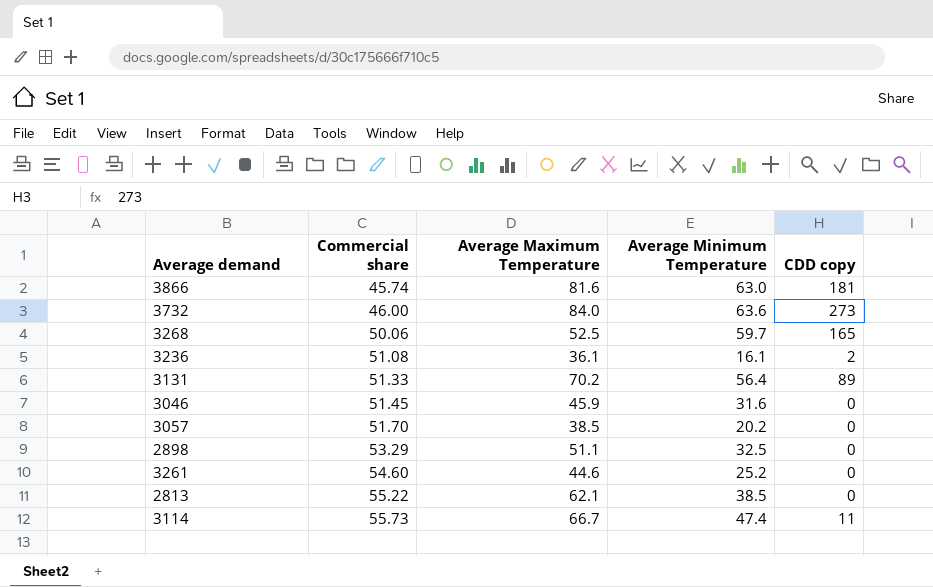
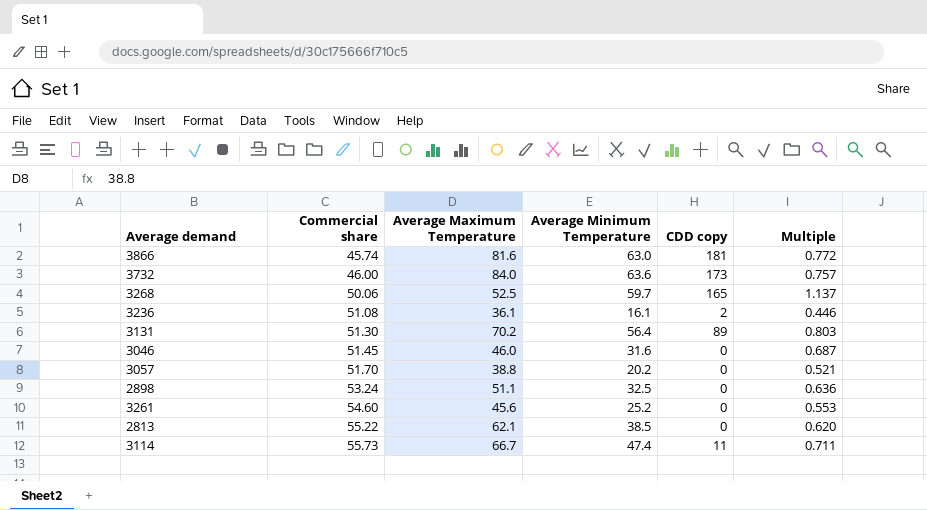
column Multiple | formula: none -> [Average Minimum Temperature] / [Average Maximum Temperature]
3732 | CDD copy: 273 -> 173
3131 | Commercial share: 51.33 -> 51.30
3046 | Average Maximum Temperature: 45.9 -> 46.0
3057 | Average Maximum Temperature: 38.5 -> 38.8
2898 | Commercial share: 53.29 -> 53.24
3261 | Average Maximum Temperature: 44.6 -> 45.6

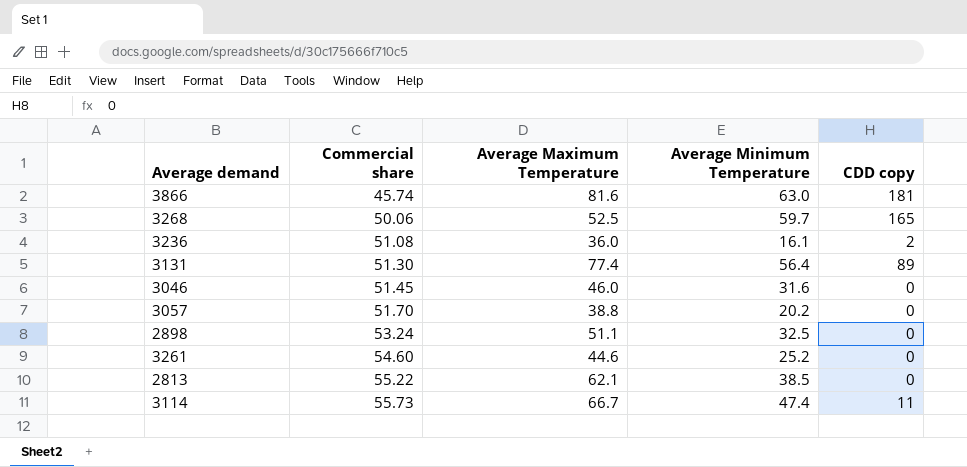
column Multiple | formula: [Average Minimum Temperature] / [Average Maximum Temperature] -> none
row 3732: 46.00 | 84.0 | 63.6 | 173 | 0.757 -> none
3236 | Average Maximum Temperature: 36.1 -> 36.0
3131 | Average Maximum Temperature: 70.2 -> 77.4
3261 | Average Maximum Temperature: 45.6 -> 44.6

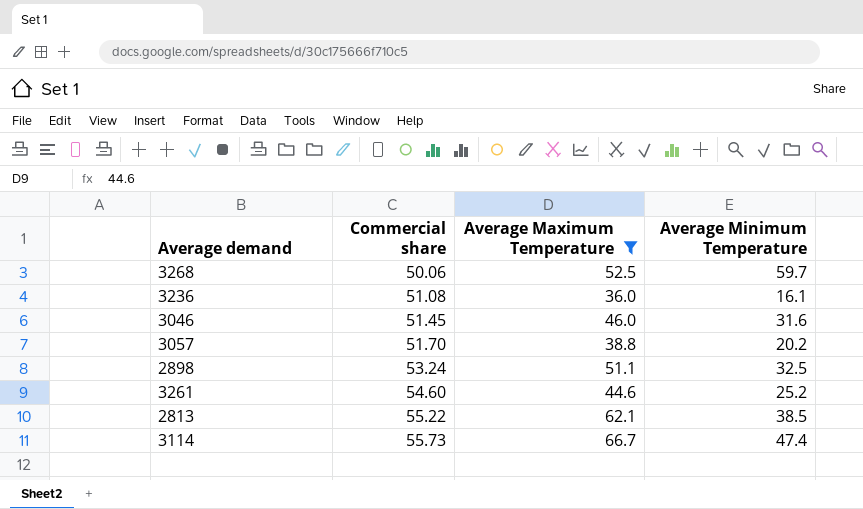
filter: none -> Average Maximum Temperature <= 66.7
column CDD copy | position: 5 -> none

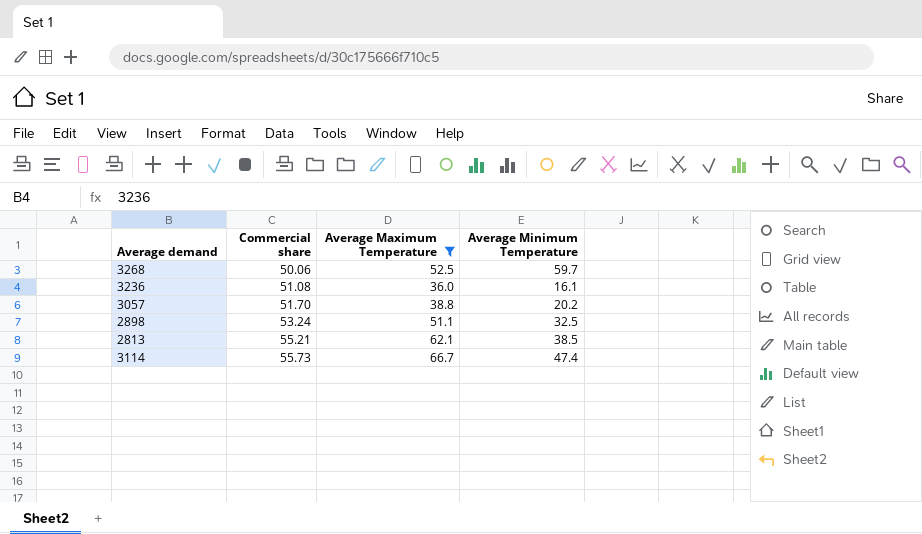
row 3046: 51.45 | 46.0 | 31.6 -> none
row 3261: 54.60 | 44.6 | 25.2 -> none
2813 | Commercial share: 55.22 -> 55.21

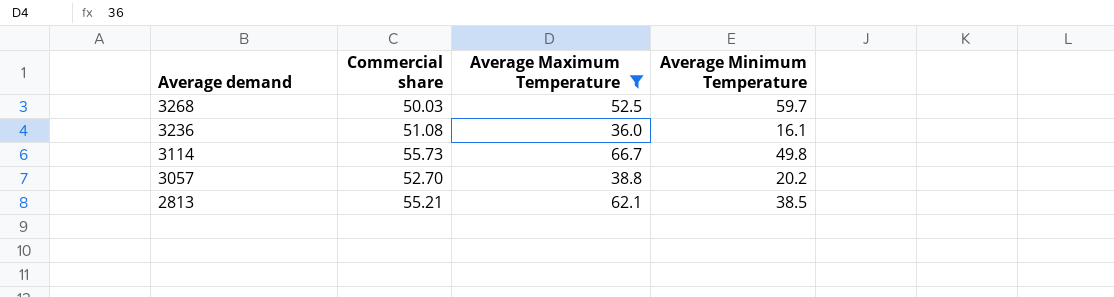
row order: Commercial share ascending -> Average demand descending
row 2898: 53.24 | 51.1 | 32.5 -> none
3268 | Commercial share: 50.06 -> 50.03
3114 | Average Minimum Temperature: 47.4 -> 49.8
3057 | Commercial share: 51.70 -> 52.70

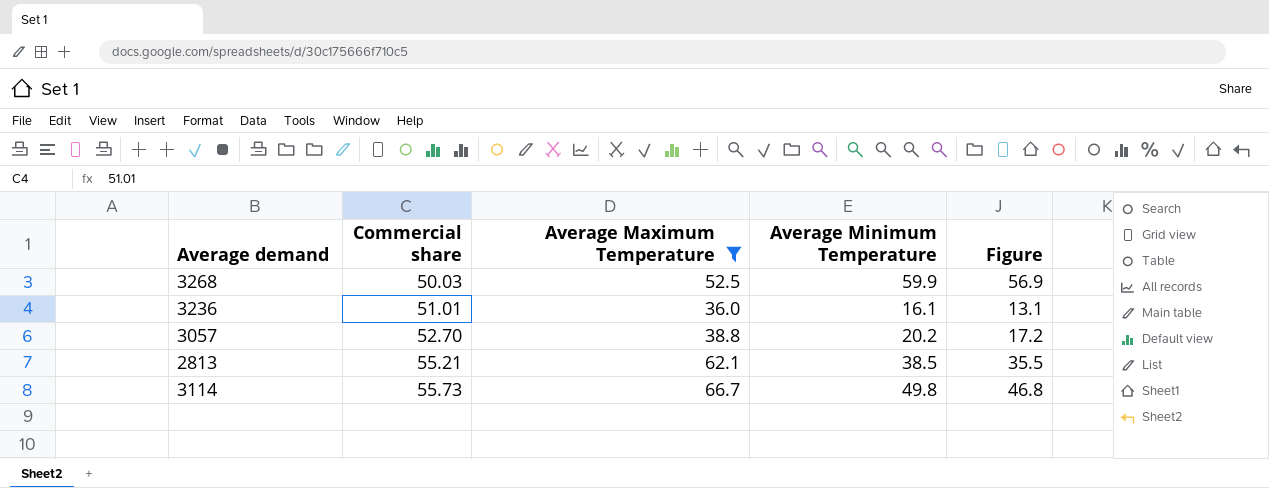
row order: Average demand descending -> Commercial share ascending
column Figure | formula: none -> [Average Minimum Temperature] - 3
3268 | Average Minimum Temperature: 59.7 -> 59.9
3236 | Commercial share: 51.08 -> 51.01

